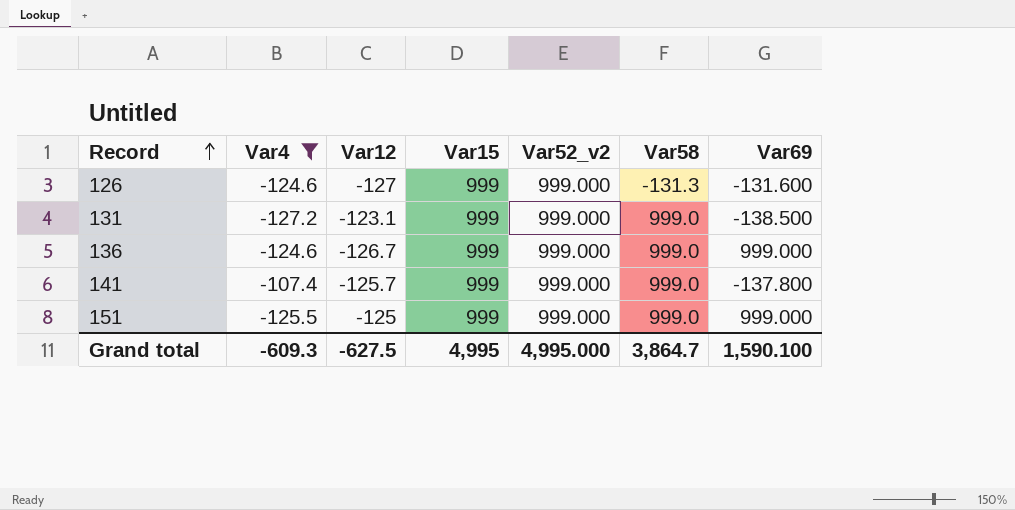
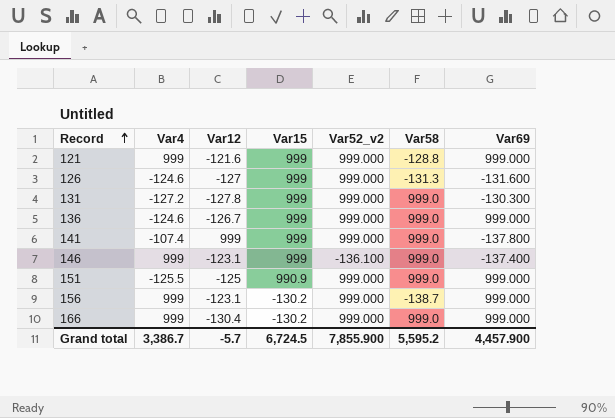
filter: Var4 != 999 -> none
131 | Var12: -123.1 -> -127.8
131 | Var69: -138.500 -> -130.300
141 | Var12: -125.7 -> 999
151 | Var15: 999 -> 990.9
Grand total | Var4: -609.3 -> 3,386.7
Grand total | Var12: -627.5 -> -5.7
Grand total | Var15: 4,995 -> 6,724.5
Grand total | Var52_v2: 4,995.000 -> 7,855.900
Grand total | Var58: 3,864.7 -> 5,595.2
Grand total | Var69: 1,590.100 -> 4,457.900

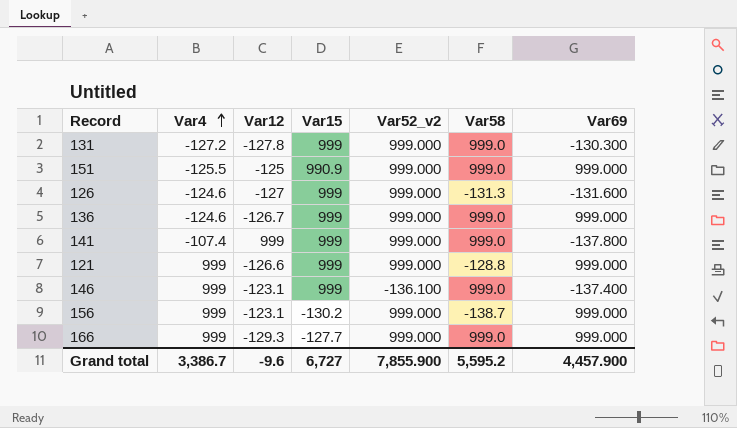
row order: Record ascending -> Var4 ascending
121 | Var12: -121.6 -> -126.6
166 | Var12: -130.4 -> -129.3
166 | Var15: -130.2 -> -127.7
Grand total | Var12: -5.7 -> -9.6
Grand total | Var15: 6,724.5 -> 6,727

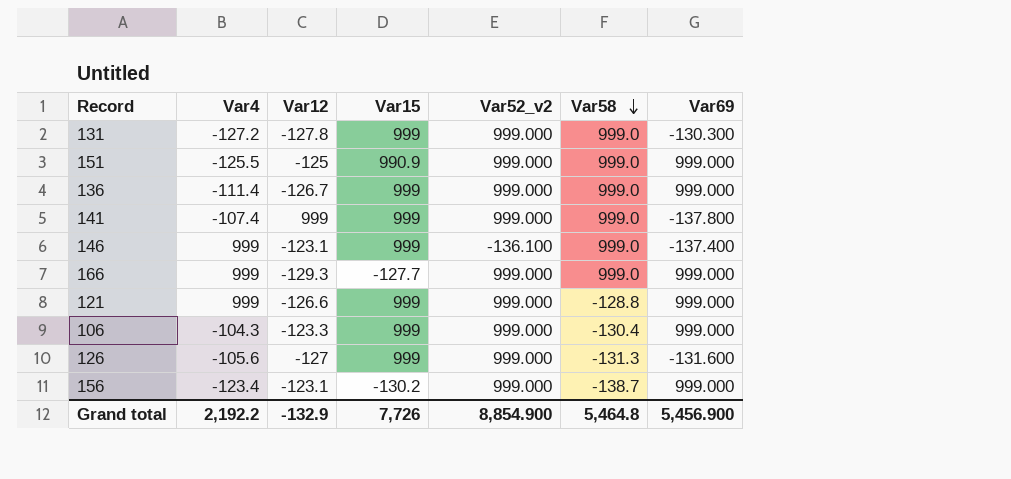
row order: Var4 ascending -> Var58 descending
136 | Var4: -124.6 -> -111.4
row 106: none -> -104.3 | -123.3 | 999 | 999.000 | -130.4 | 999.000
126 | Var4: -124.6 -> -105.6
156 | Var4: 999 -> -123.4
Grand total | Var4: 3,386.7 -> 2,192.2
Grand total | Var12: -9.6 -> -132.9
Grand total | Var15: 6,727 -> 7,726
Grand total | Var52_v2: 7,855.900 -> 8,854.900
Grand total | Var58: 5,595.2 -> 5,464.8
Grand total | Var69: 4,457.900 -> 5,456.900

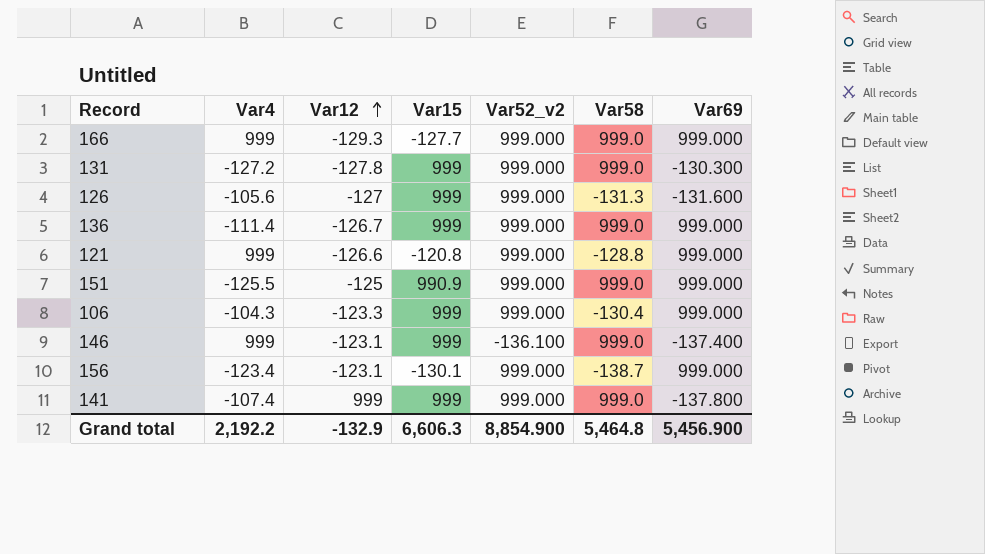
row order: Var58 descending -> Var12 ascending
121 | Var15: 999 -> -120.8
156 | Var15: -130.2 -> -130.1
Grand total | Var15: 7,726 -> 6,606.3

